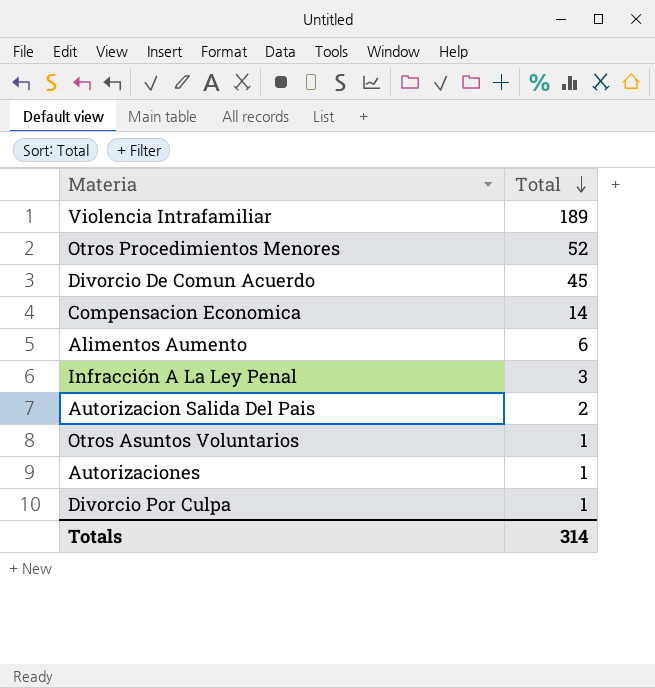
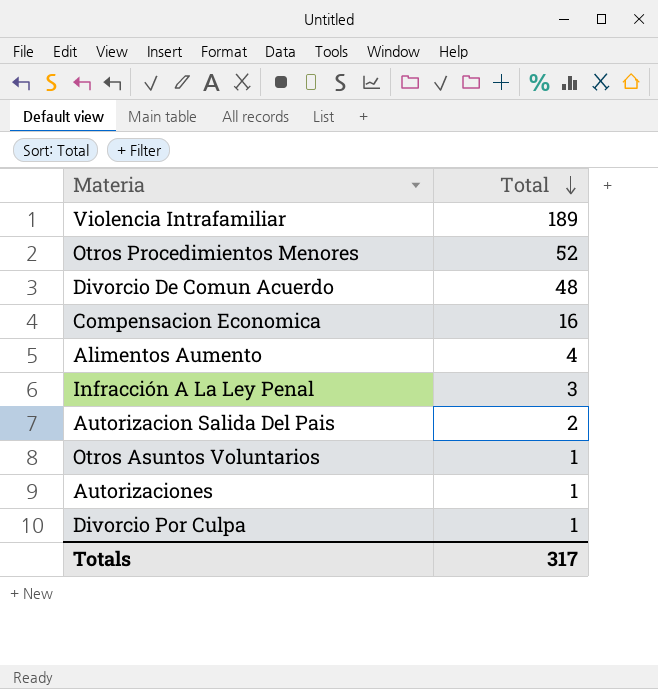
Divorcio De Comun Acuerdo | Total: 45 -> 48
Compensacion Economica | Total: 14 -> 16
Alimentos Aumento | Total: 6 -> 4
Totals | Total: 314 -> 317

